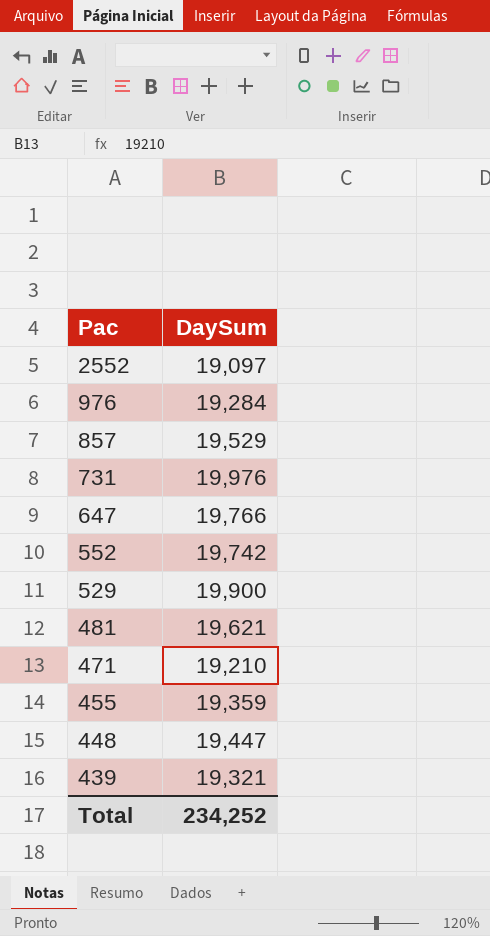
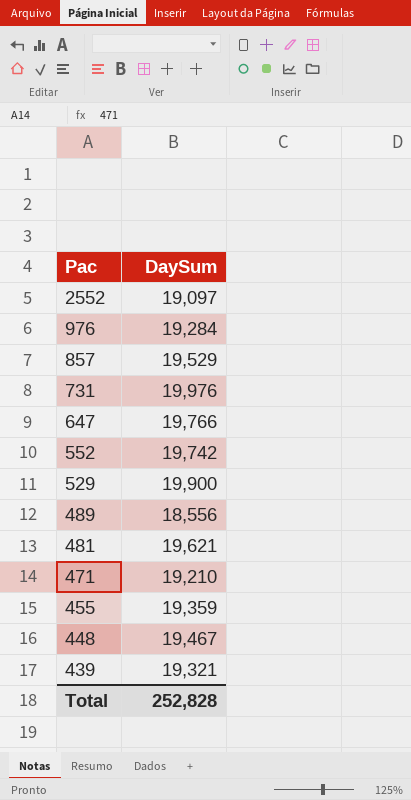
row 489: none -> 18,556
448 | DaySum: 19,447 -> 19,467
Total | DaySum: 234,252 -> 252,828

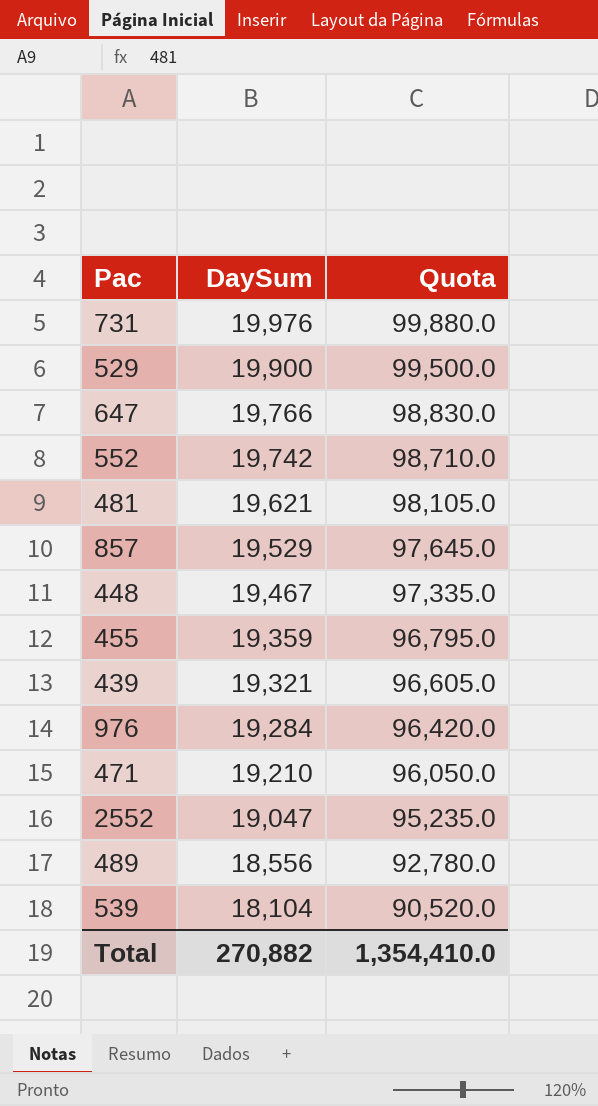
row order: Pac descending -> DaySum descending
column Quota | formula: none -> [DaySum] * 5
2552 | DaySum: 19,097 -> 19,047
row 539: none -> 18,104 | 90,520.0
Total | DaySum: 252,828 -> 270,882

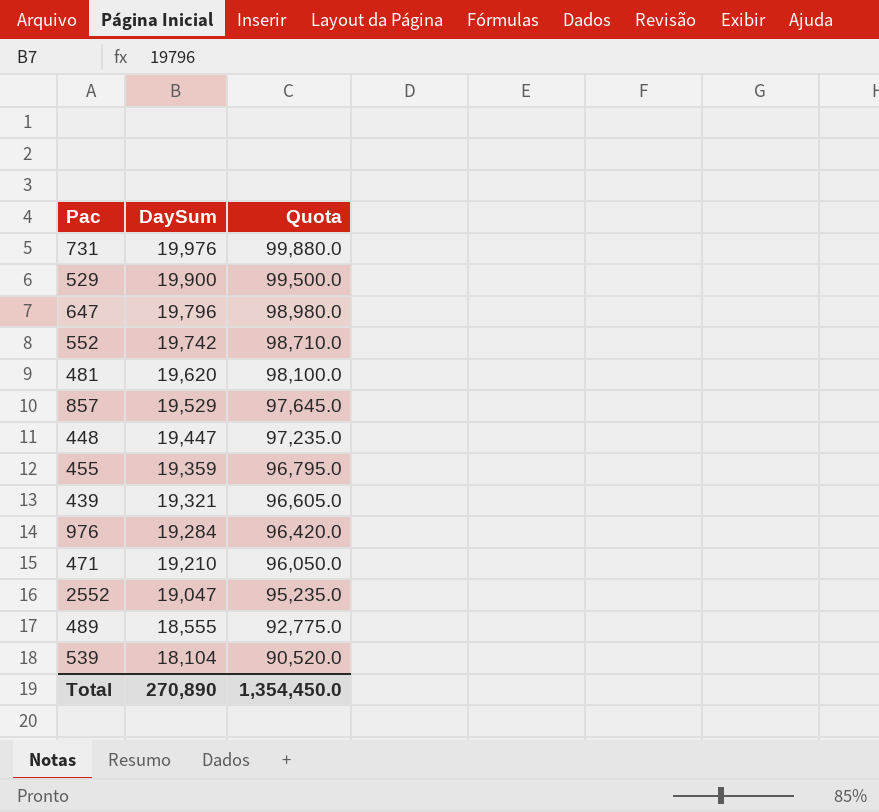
647 | DaySum: 19,766 -> 19,796
647 | Quota: 98,830.0 -> 98,980.0
481 | DaySum: 19,621 -> 19,620
481 | Quota: 98,105.0 -> 98,100.0
448 | DaySum: 19,467 -> 19,447
448 | Quota: 97,335.0 -> 97,235.0
489 | DaySum: 18,556 -> 18,555
489 | Quota: 92,780.0 -> 92,775.0
Total | DaySum: 270,882 -> 270,890
Total | Quota: 1,354,410.0 -> 1,354,450.0

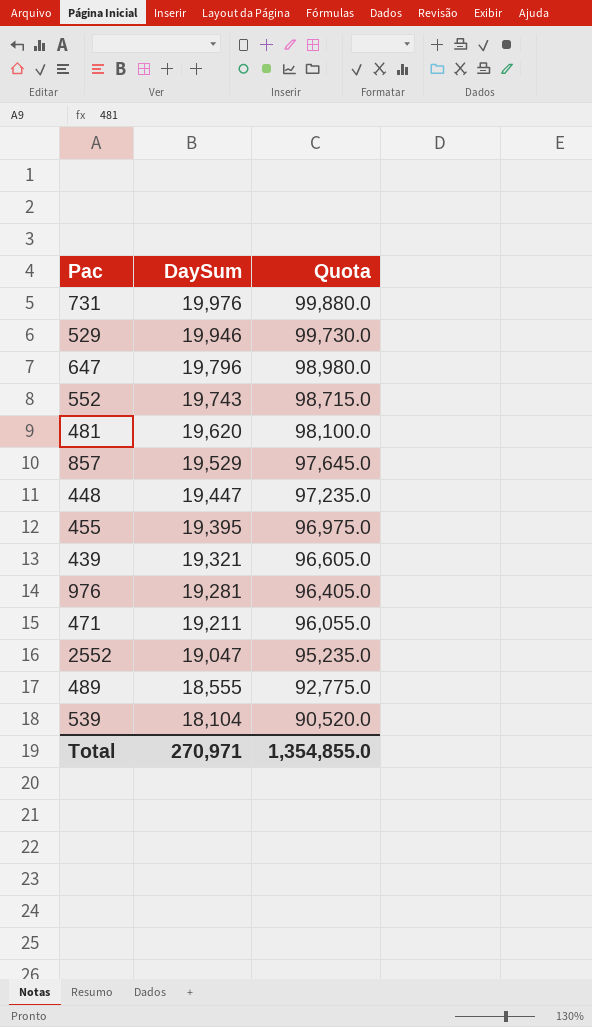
529 | DaySum: 19,900 -> 19,946
529 | Quota: 99,500.0 -> 99,730.0
552 | DaySum: 19,742 -> 19,743
552 | Quota: 98,710.0 -> 98,715.0
455 | DaySum: 19,359 -> 19,395
455 | Quota: 96,795.0 -> 96,975.0
976 | DaySum: 19,284 -> 19,281
976 | Quota: 96,420.0 -> 96,405.0
471 | DaySum: 19,210 -> 19,211
471 | Quota: 96,050.0 -> 96,055.0
Total | DaySum: 270,890 -> 270,971
Total | Quota: 1,354,450.0 -> 1,354,855.0

